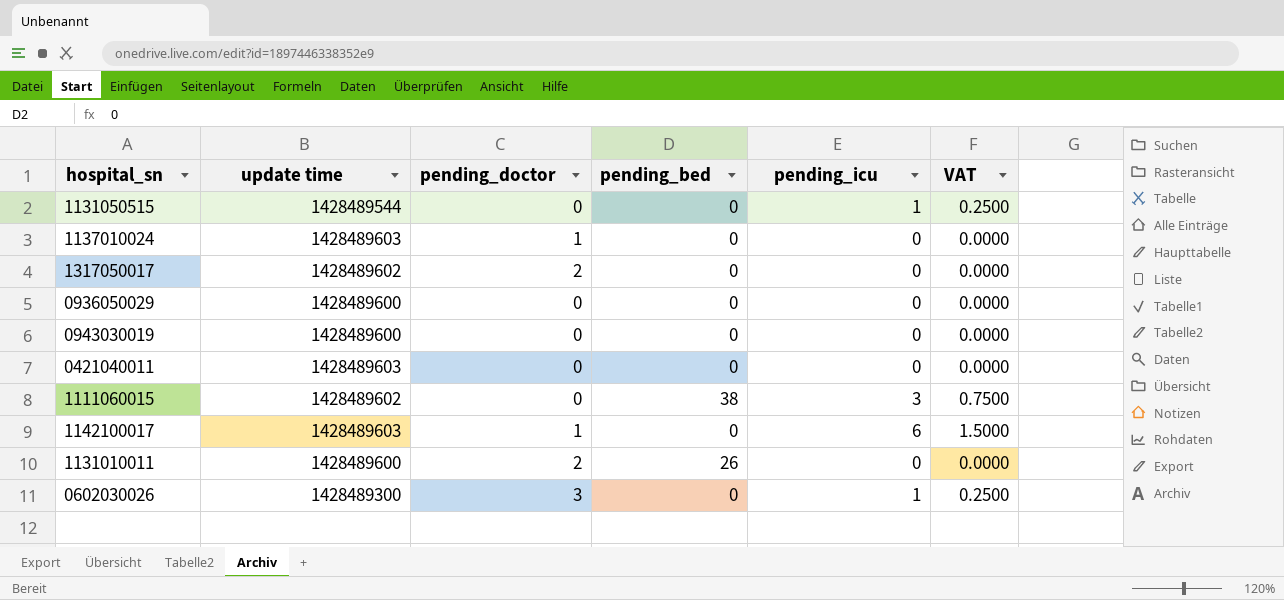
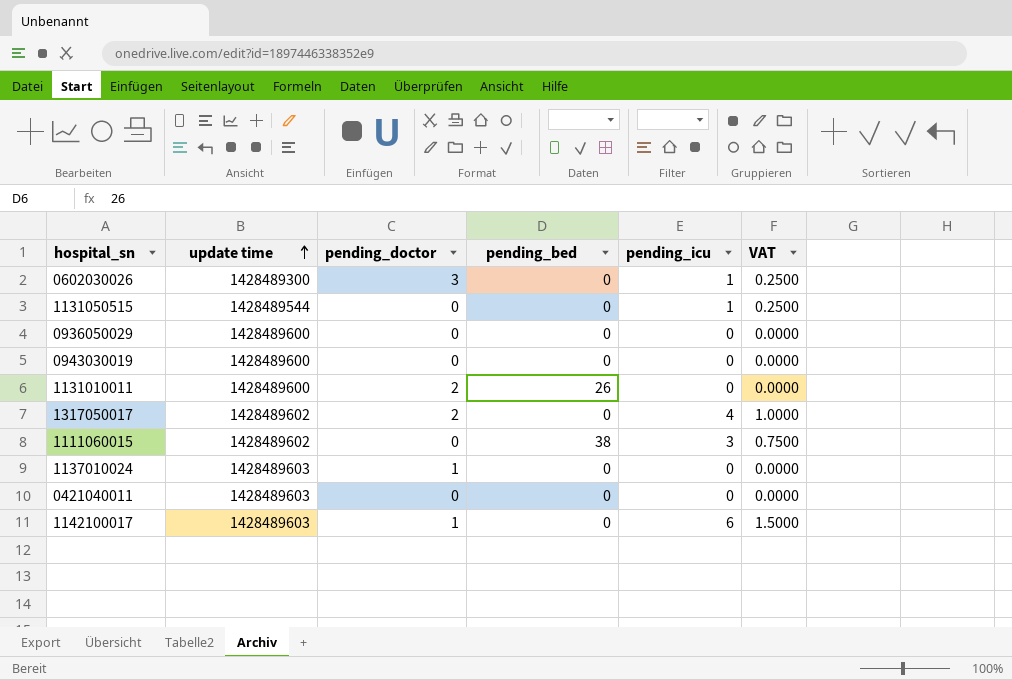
row order: none -> update time ascending
1317050017 | pending_icu: 0 -> 4
1317050017 | VAT: 0.0000 -> 1.0000

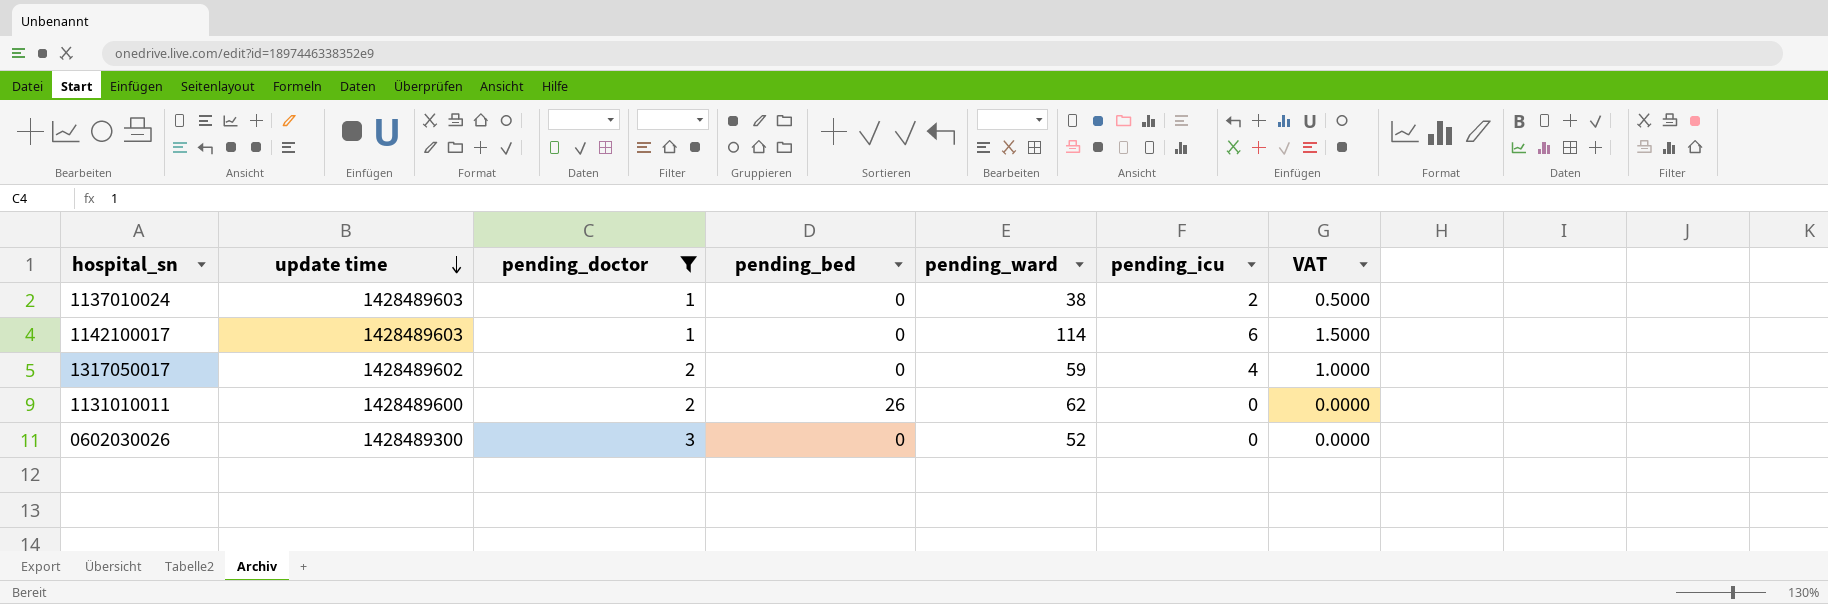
filter: none -> pending_doctor != 0
row order: update time ascending -> update time descending
column pending_ward | position: none -> 5
1137010024 | pending_icu: 0 -> 2
1137010024 | VAT: 0.0000 -> 0.5000
0602030026 | pending_icu: 1 -> 0
0602030026 | VAT: 0.2500 -> 0.0000

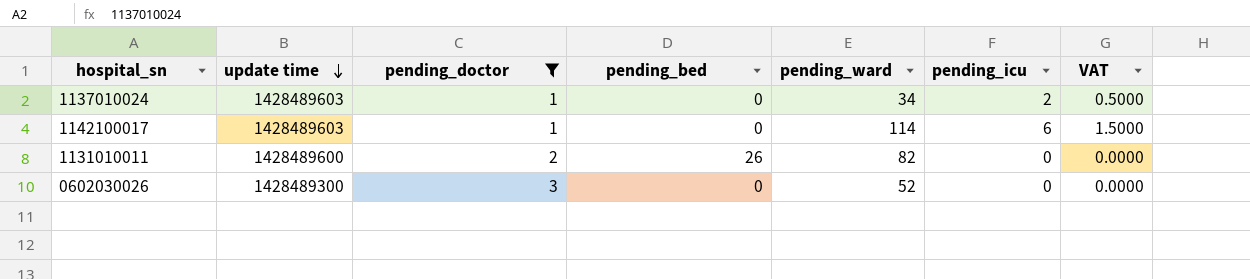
row 1317050017: 1428489602 | 2 | 0 | 59 | 4 | 1.0000 -> none
1137010024 | pending_ward: 38 -> 34
1131010011 | pending_ward: 62 -> 82

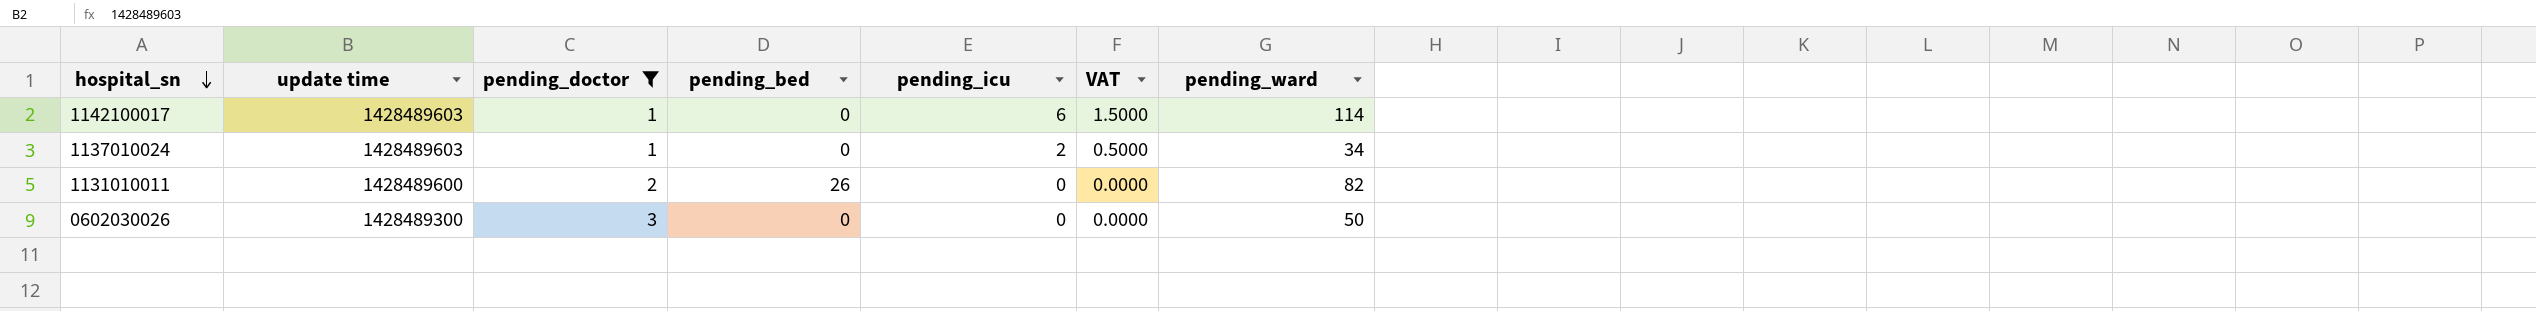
row order: update time descending -> hospital_sn descending
column pending_ward | position: 5 -> 7
0602030026 | pending_ward: 52 -> 50

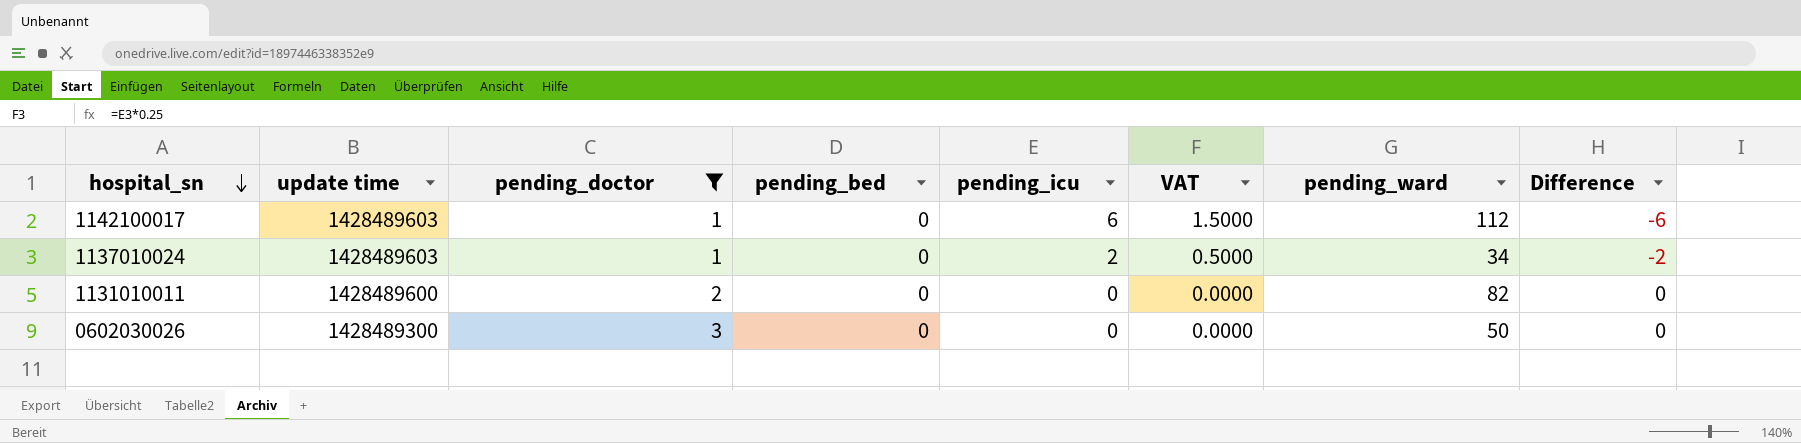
column Difference | formula: none -> [pending_bed] - [pending_icu]
1142100017 | pending_ward: 114 -> 112
1131010011 | pending_bed: 26 -> 0

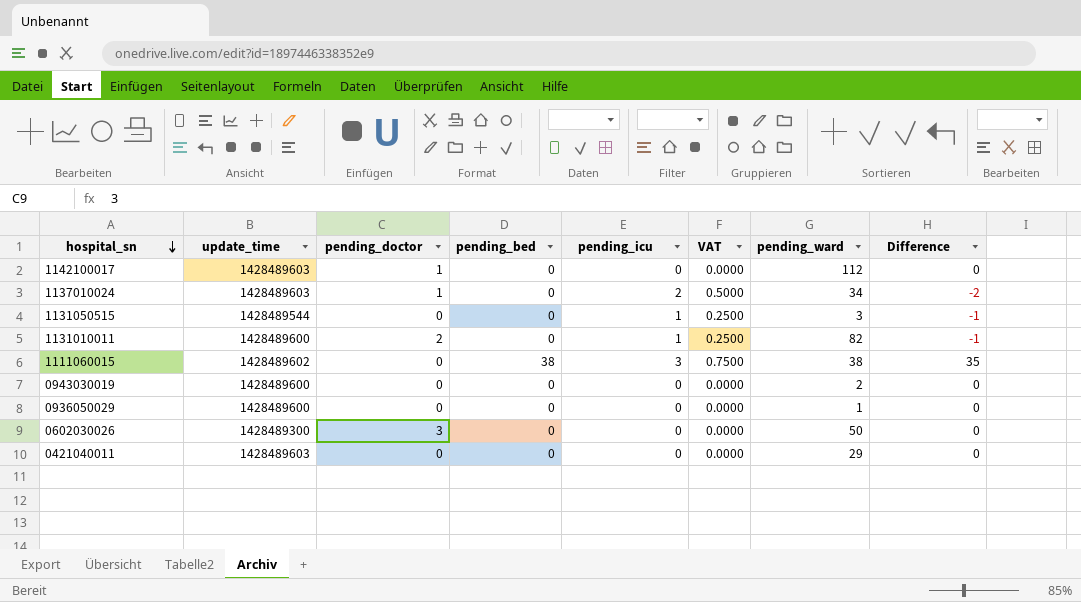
filter: pending_doctor != 0 -> none
column name: update time -> update_time
1142100017 | pending_icu: 6 -> 0
1142100017 | VAT: 1.5000 -> 0.0000
1142100017 | Difference: -6 -> 0
1131010011 | pending_icu: 0 -> 1
1131010011 | VAT: 0.0000 -> 0.2500
1131010011 | Difference: 0 -> -1

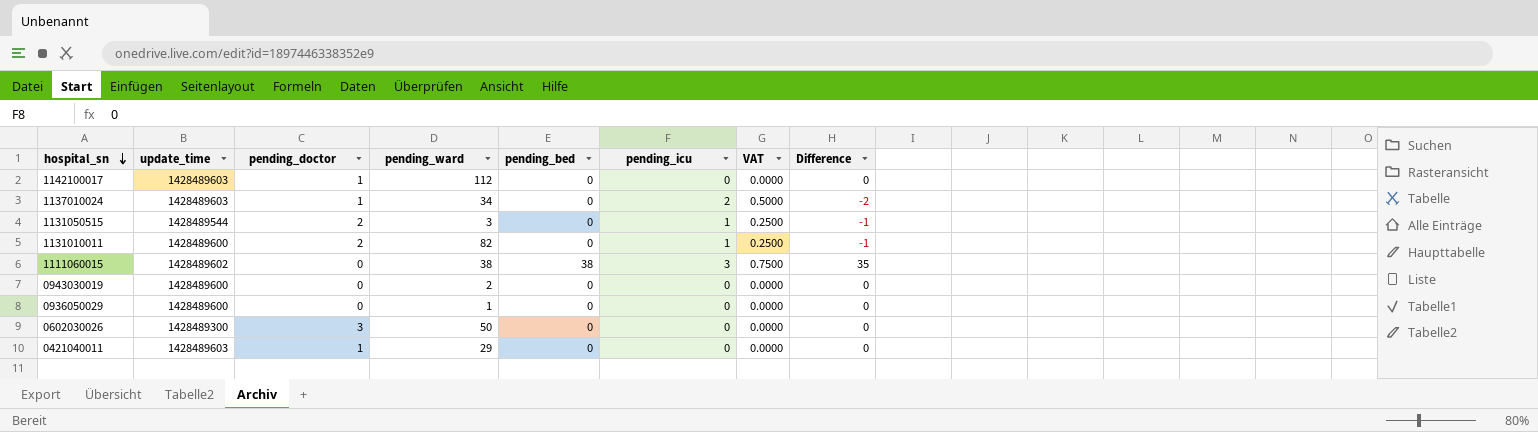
column pending_ward | position: 7 -> 4
1131050515 | pending_doctor: 0 -> 2
0421040011 | pending_doctor: 0 -> 1

